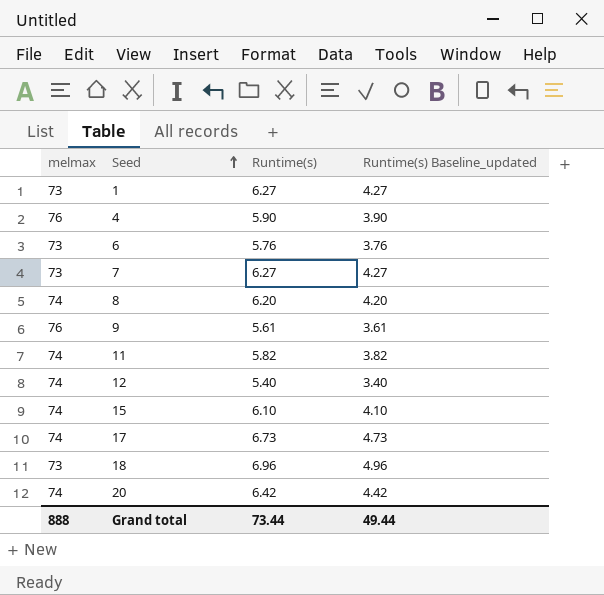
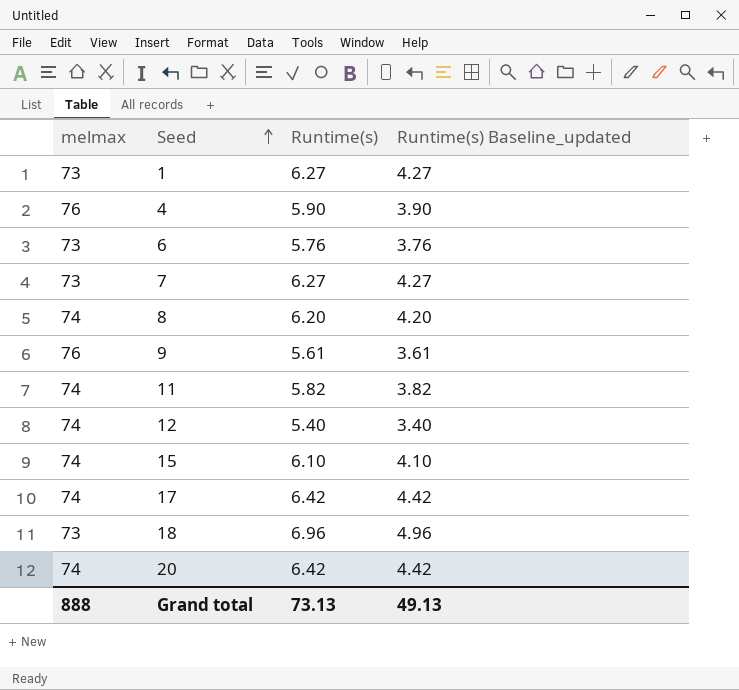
17 | Runtime(s): 6.73 -> 6.42
17 | Runtime(s) Baseline_updated: 4.73 -> 4.42
Grand total | Runtime(s): 73.44 -> 73.13
Grand total | Runtime(s) Baseline_updated: 49.44 -> 49.13

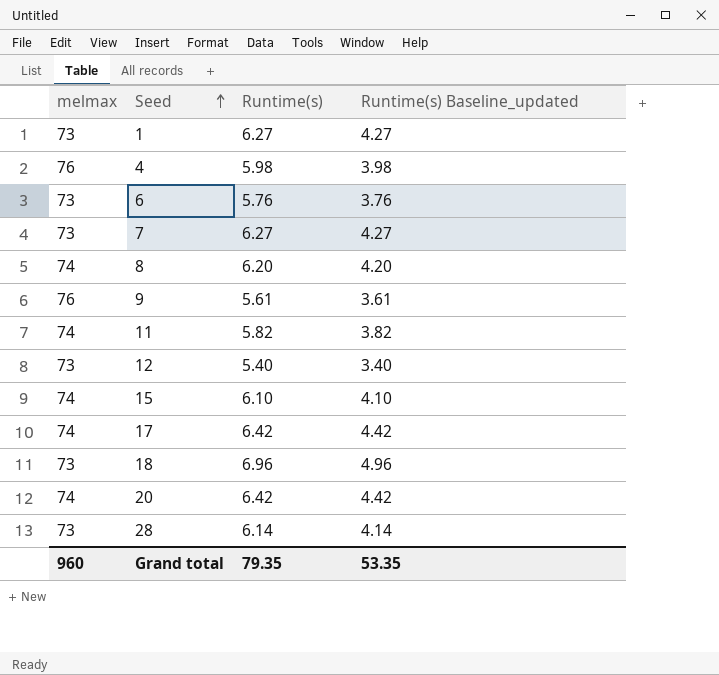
4 | Runtime(s): 5.90 -> 5.98
4 | Runtime(s) Baseline_updated: 3.90 -> 3.98
12 | melmax: 74 -> 73
row 28: none -> 73 | 6.14 | 4.14
Grand total | melmax: 888 -> 960
Grand total | Runtime(s): 73.13 -> 79.35
Grand total | Runtime(s) Baseline_updated: 49.13 -> 53.35

